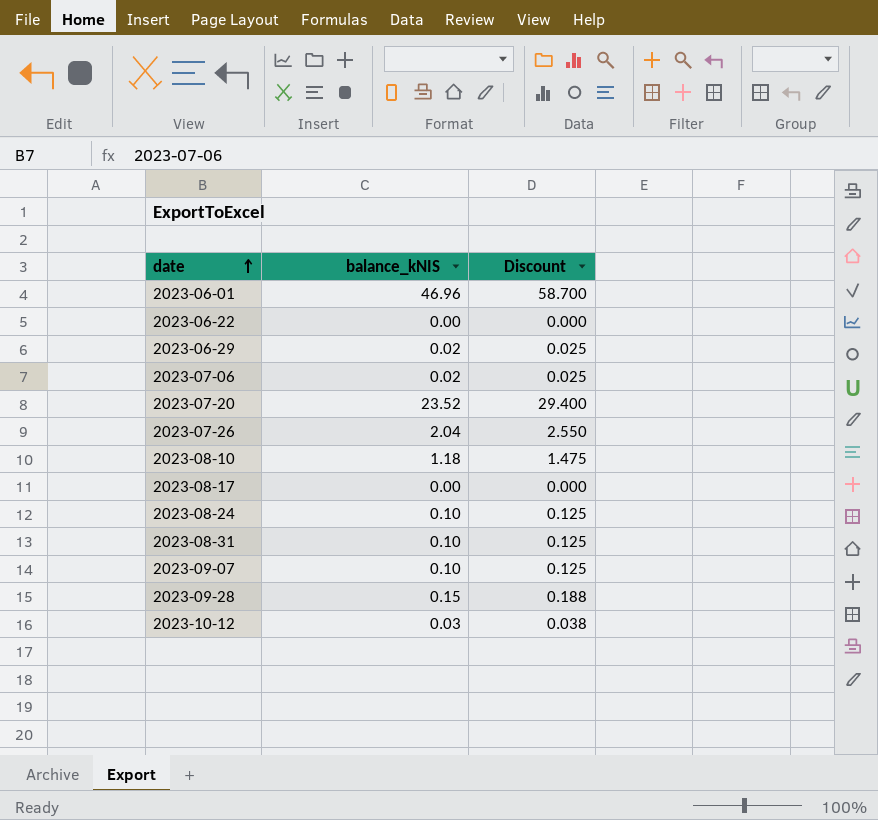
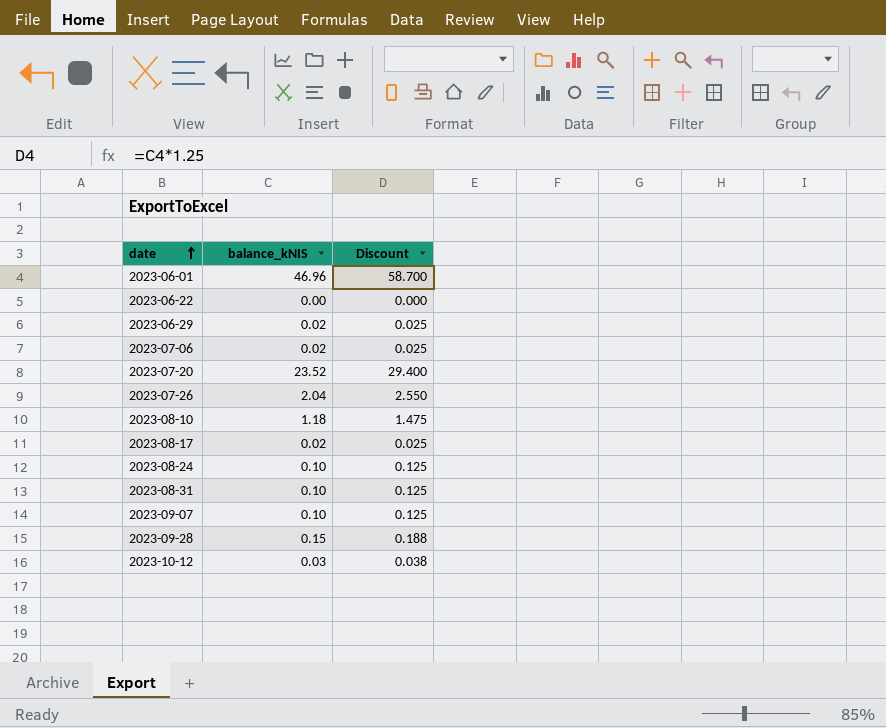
2023-08-17 | balance_kNIS: 0.00 -> 0.02
2023-08-17 | Discount: 0.000 -> 0.025

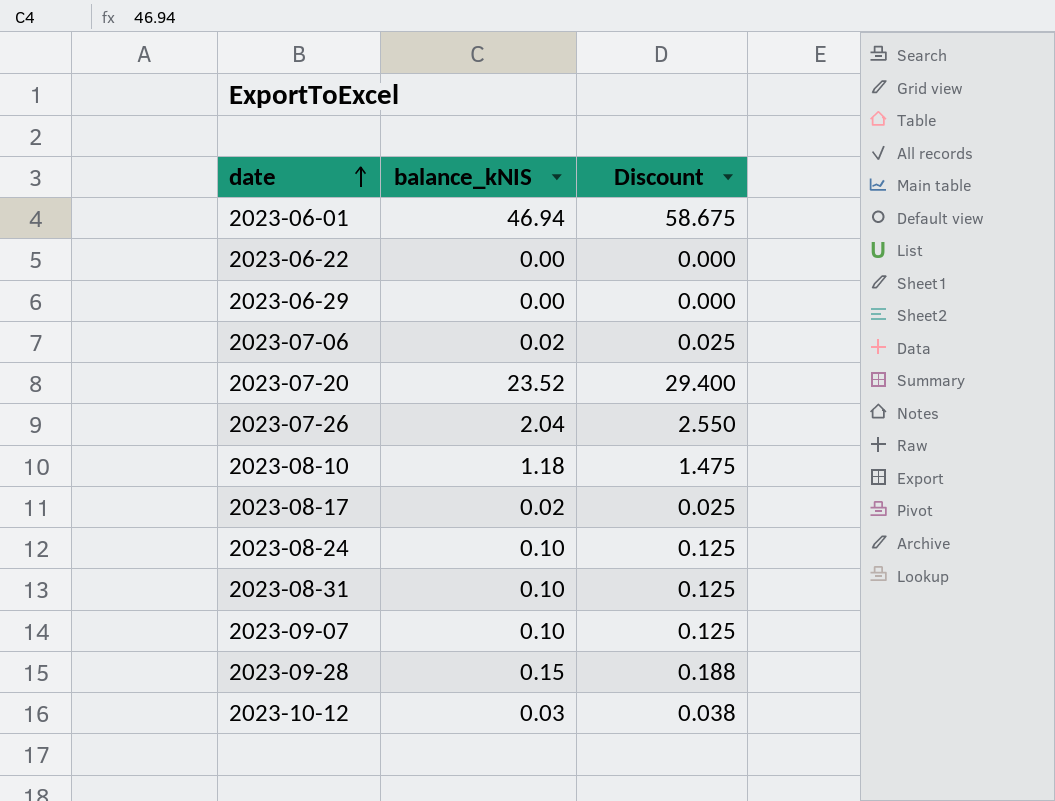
2023-06-01 | balance_kNIS: 46.96 -> 46.94
2023-06-01 | Discount: 58.700 -> 58.675
2023-06-29 | balance_kNIS: 0.02 -> 0.00
2023-06-29 | Discount: 0.025 -> 0.000

